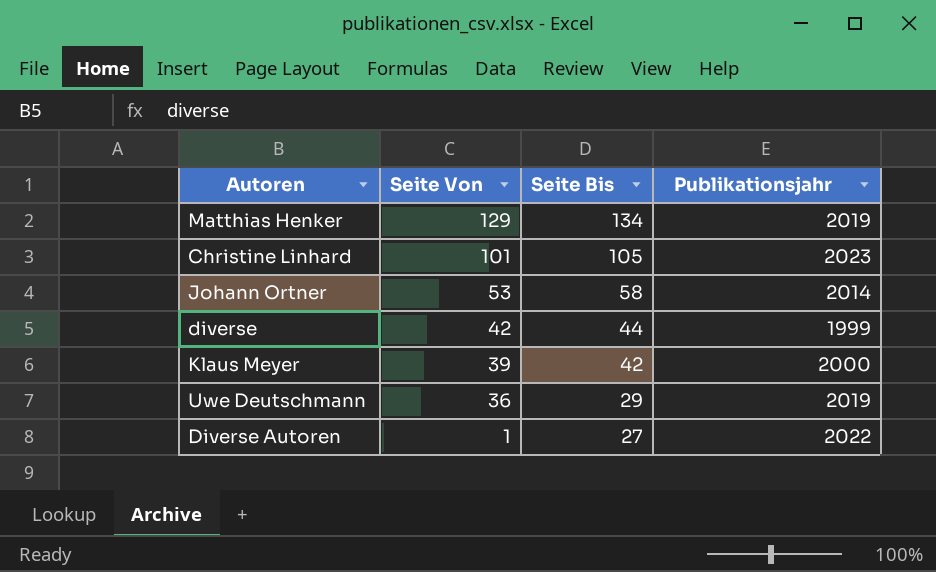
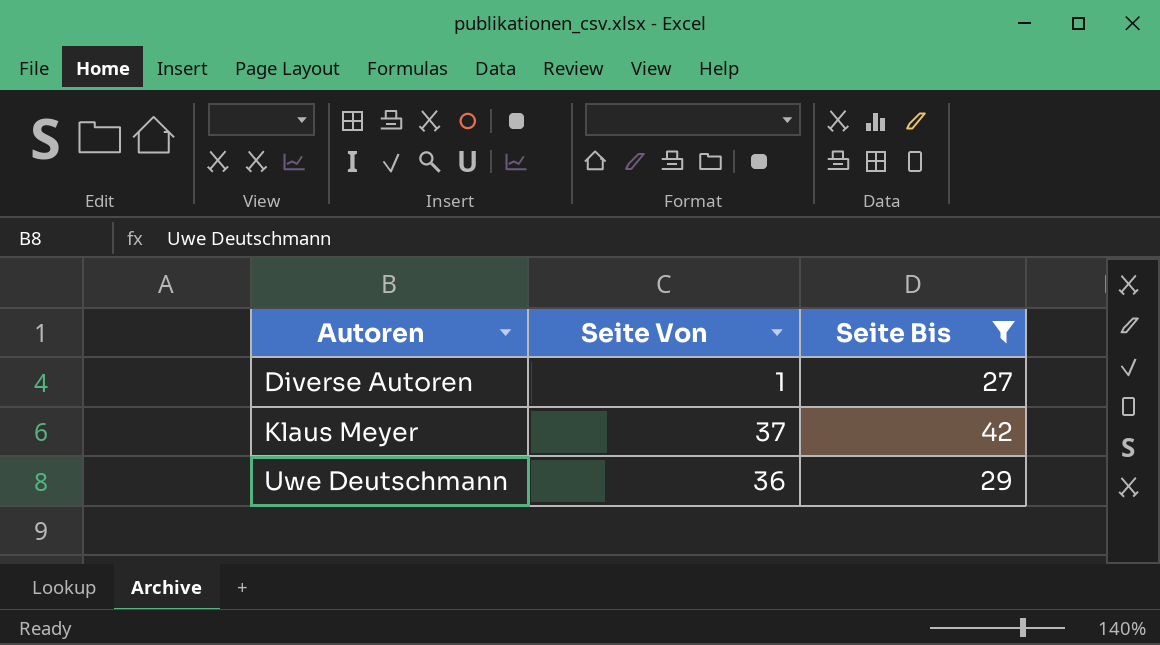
filter: none -> Seite Bis <= 42
row order: Seite Von descending -> Autoren ascending
column Publikationsjahr | position: 4 -> none
Klaus Meyer | Seite Von: 39 -> 37

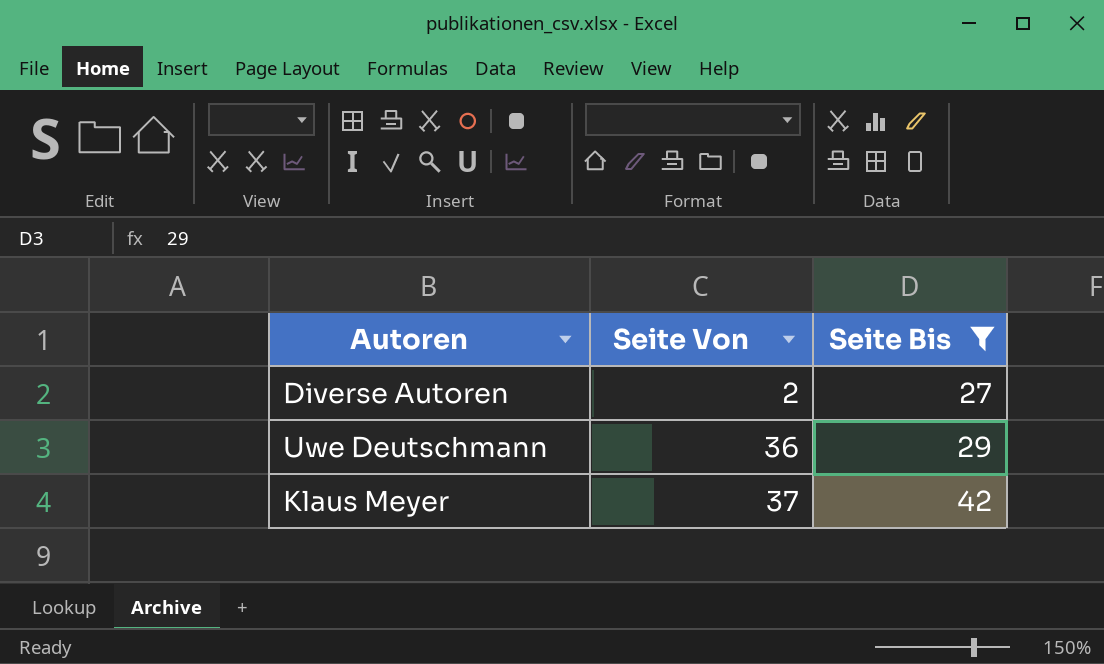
row order: Autoren ascending -> Seite Von ascending
Diverse Autoren | Seite Von: 1 -> 2

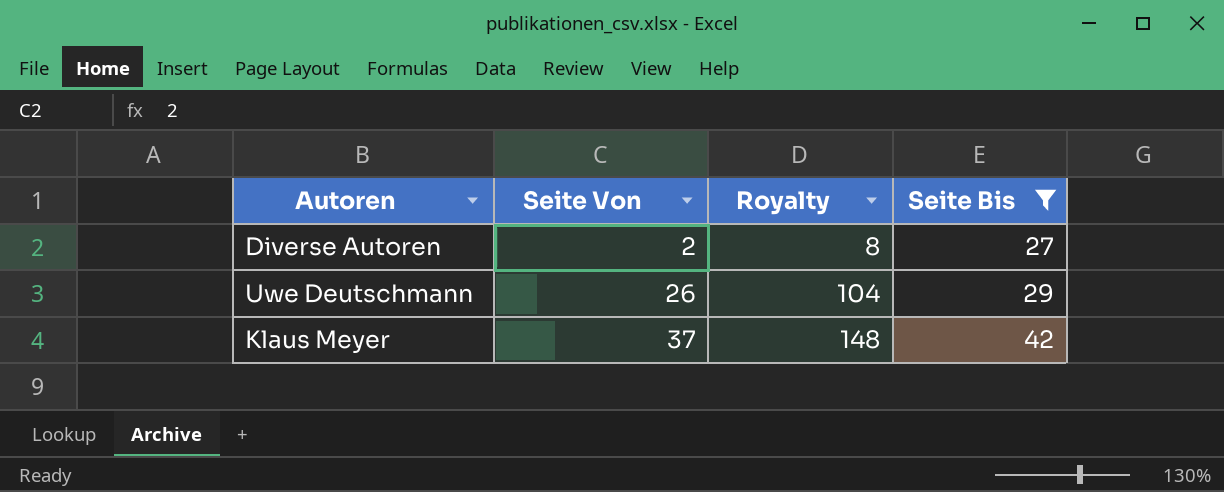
column Royalty | formula: none -> [Seite Von] * 4
Uwe Deutschmann | Seite Von: 36 -> 26

